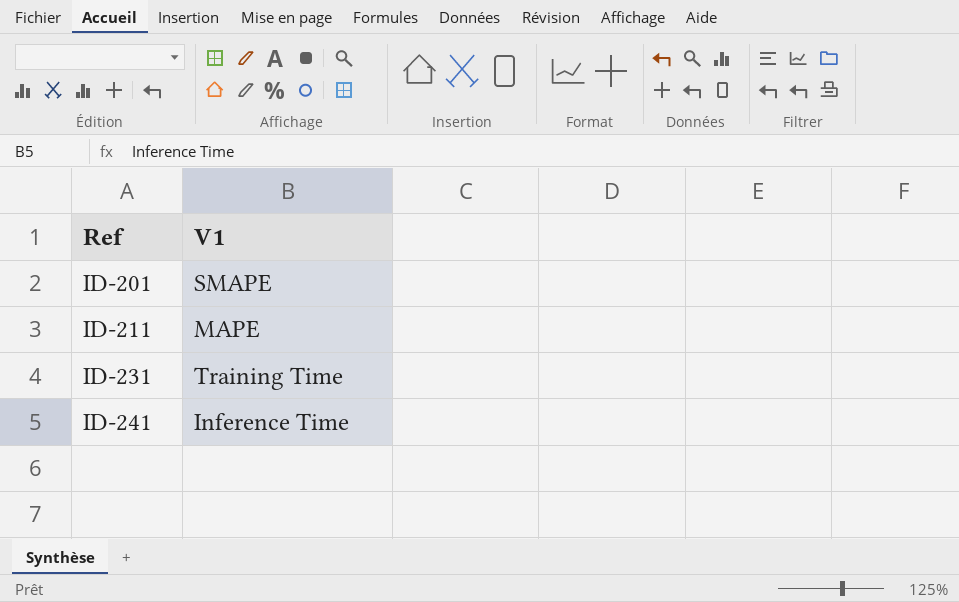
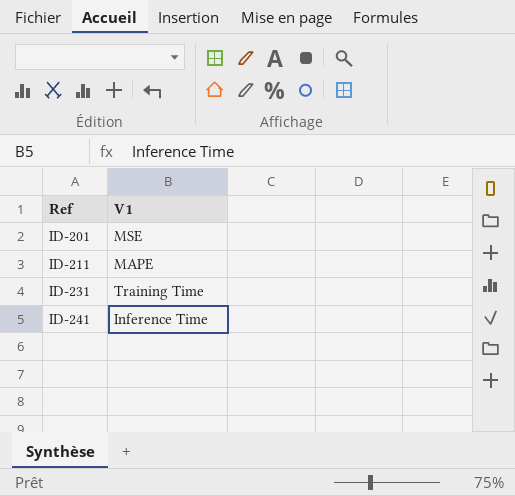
ID-201 | V1: SMAPE -> MSE

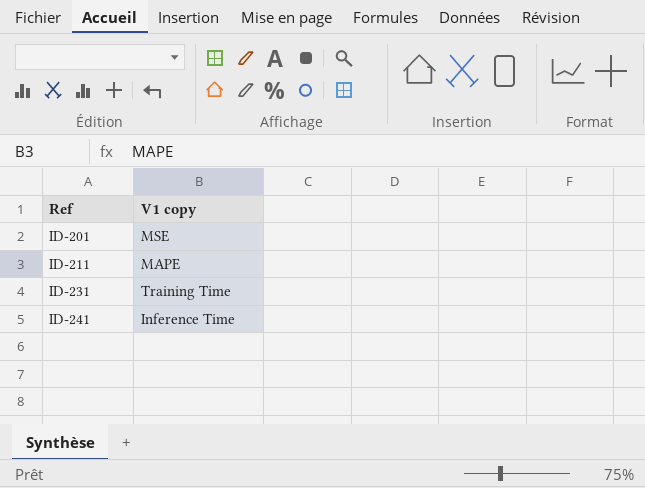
column name: V1 -> V1 copy

